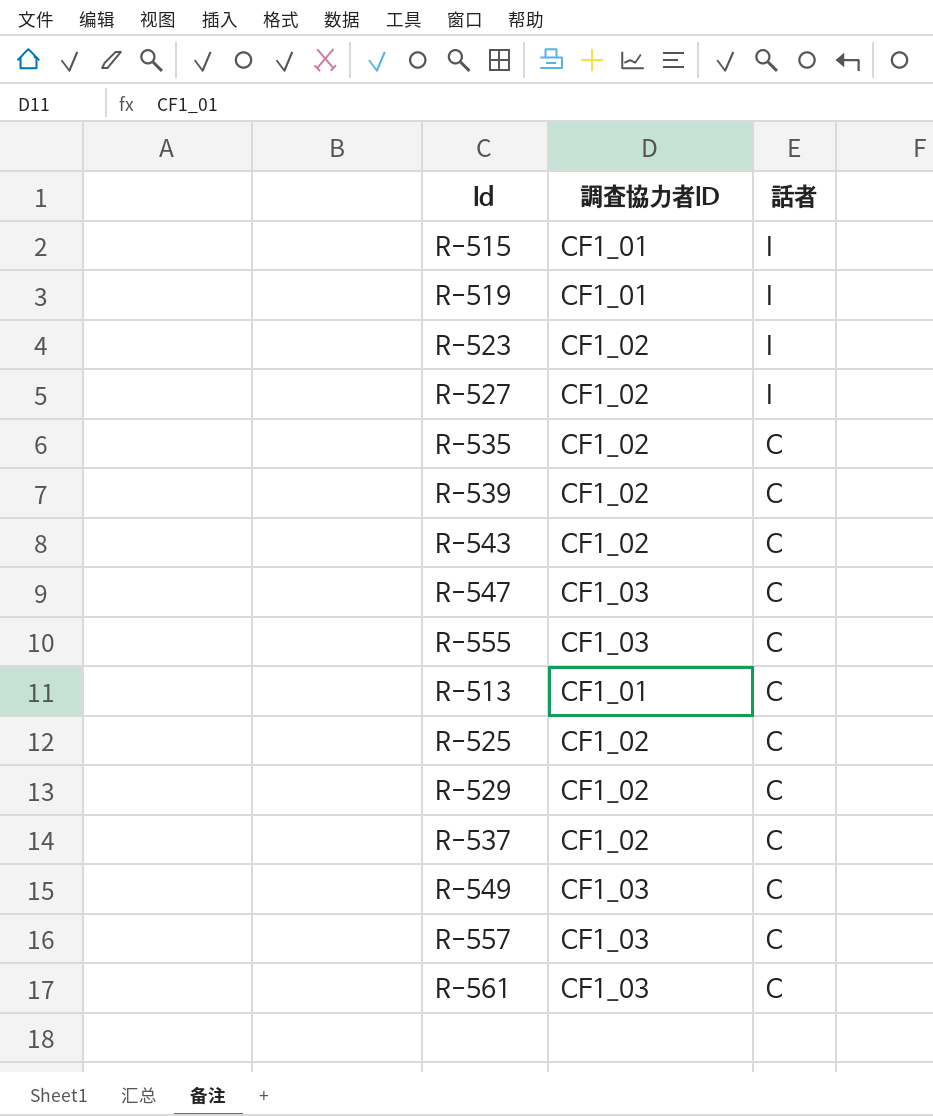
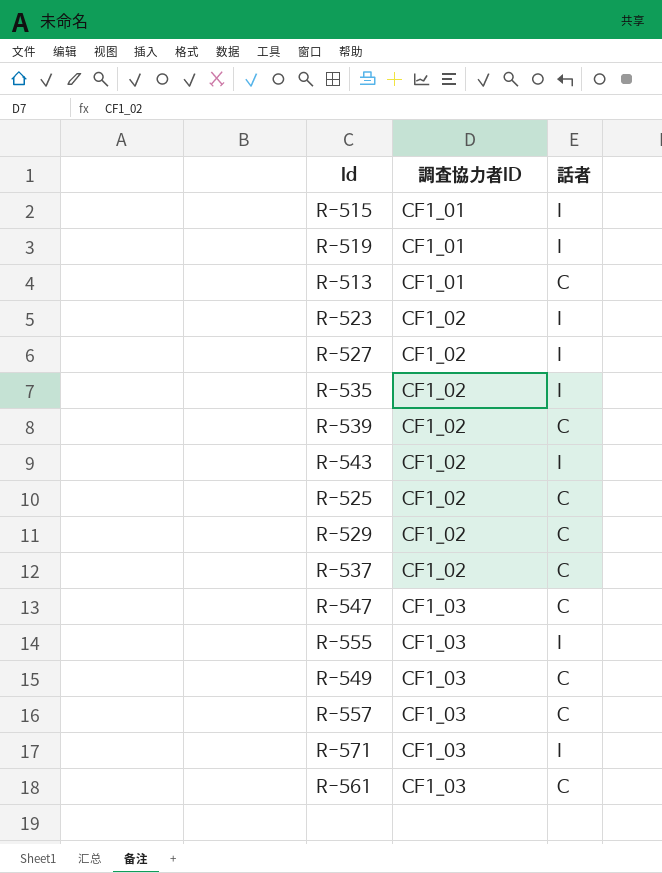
row order: 話者 descending -> 調査協力者ID ascending
R-535 | 話者: C -> I
R-543 | 話者: C -> I
R-555 | 話者: C -> I
row R-571: none -> CF1_03 | I

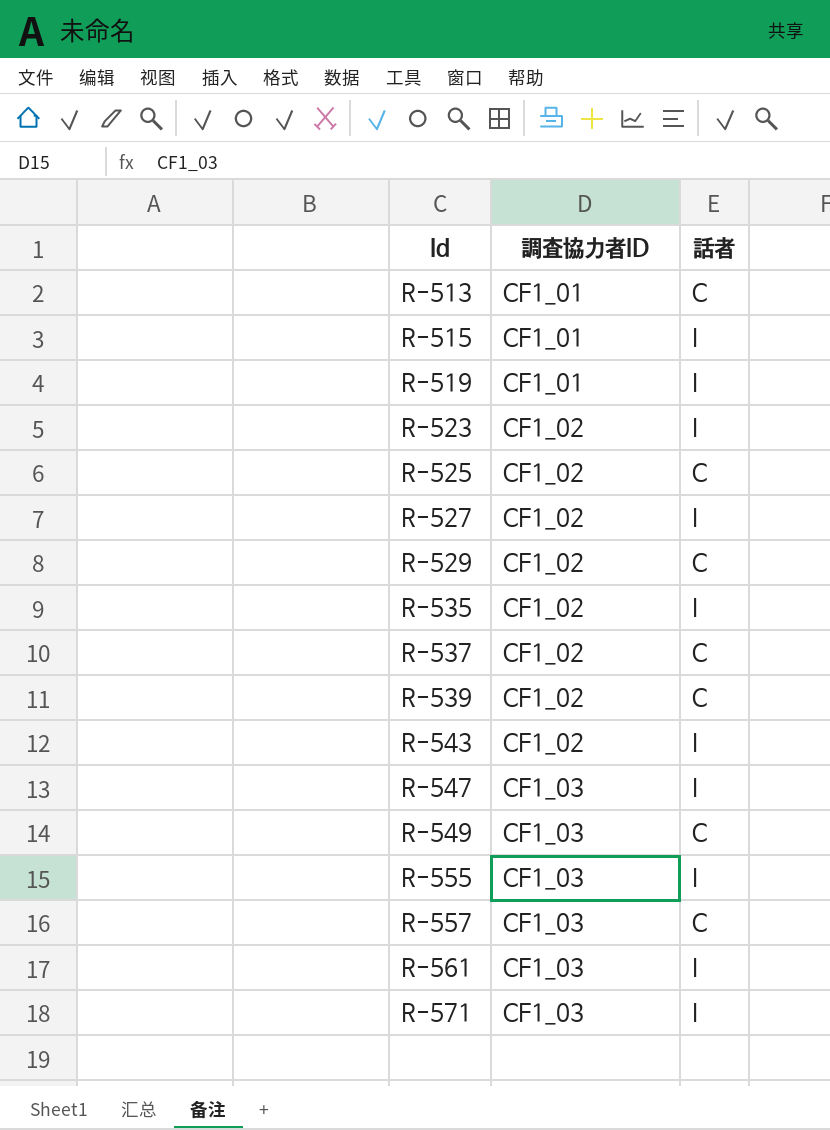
row order: 調査協力者ID ascending -> Id ascending
R-547 | 話者: C -> I
R-561 | 話者: C -> I

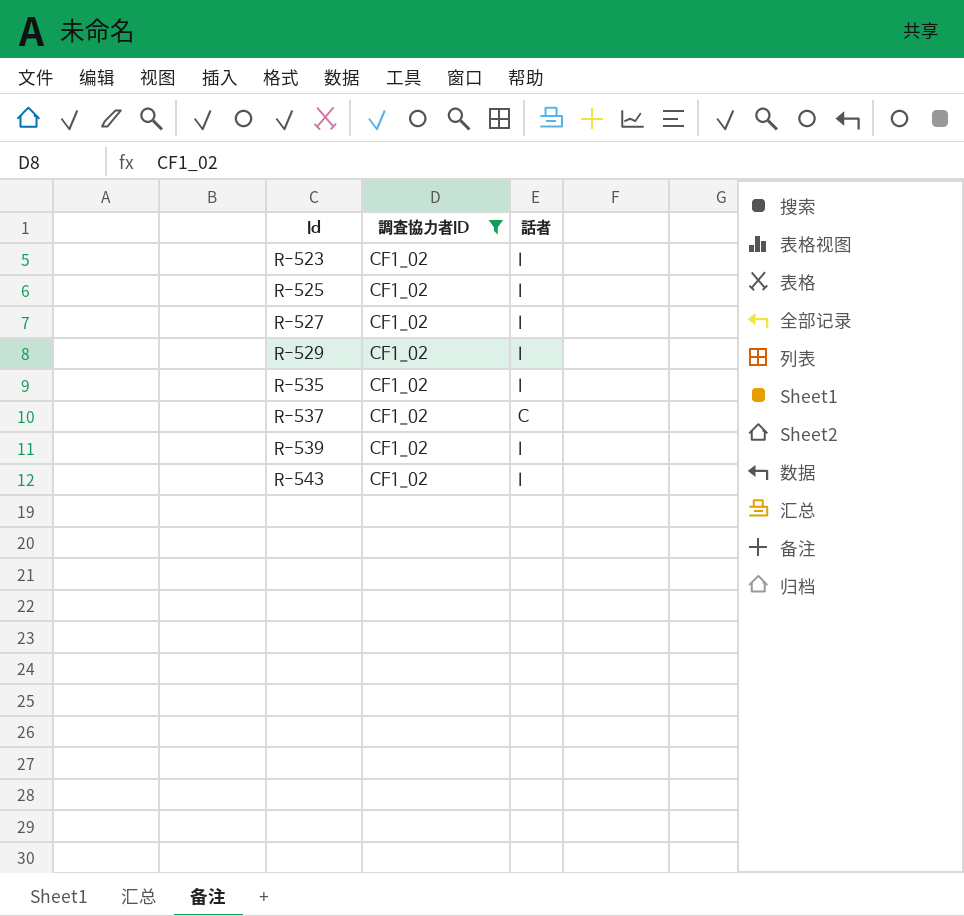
filter: none -> 調査協力者ID = CF1_02
R-525 | 話者: C -> I
R-529 | 話者: C -> I
R-539 | 話者: C -> I

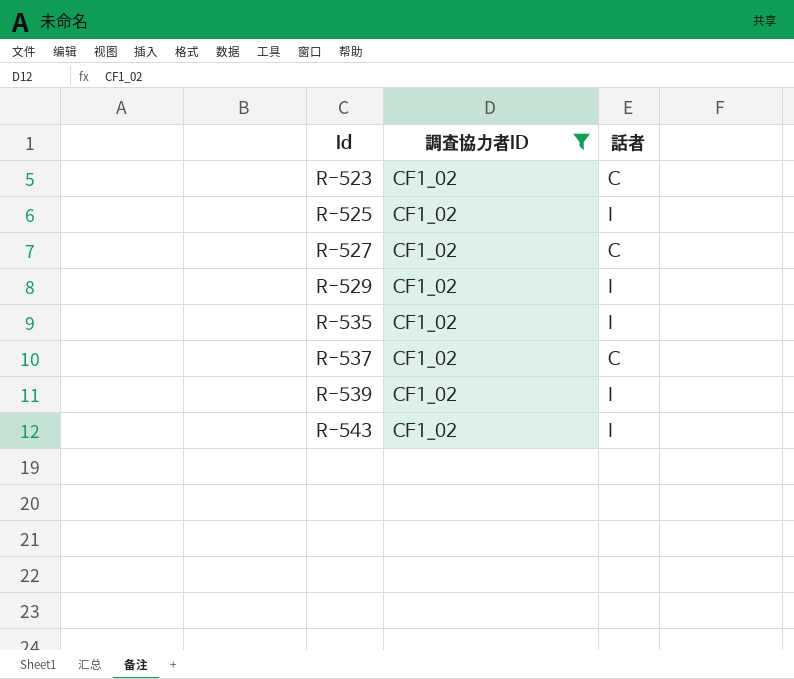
R-523 | 話者: I -> C
R-527 | 話者: I -> C

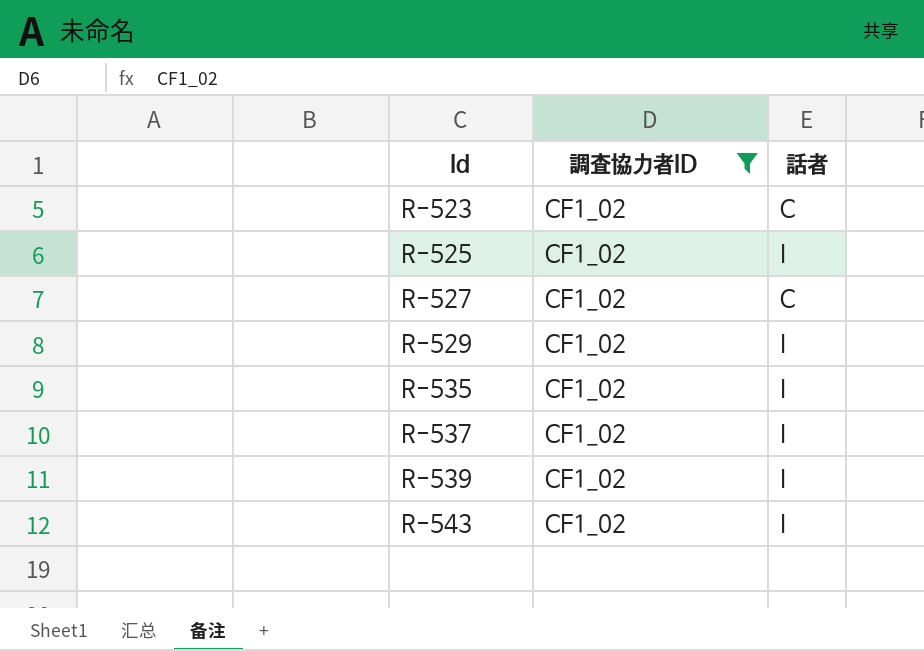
R-537 | 話者: C -> I

